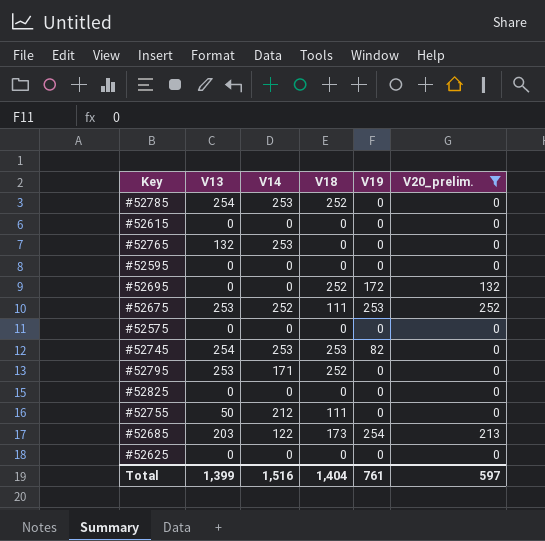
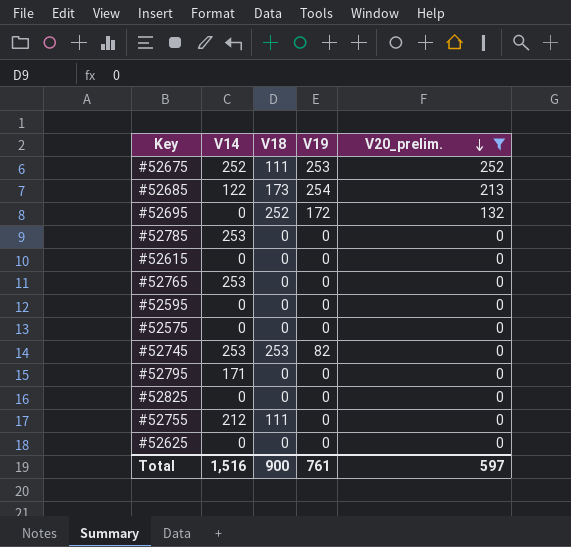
row order: none -> V20_prelim. descending
column V13 | position: 2 -> none
#52785 | V18: 252 -> 0
#52795 | V18: 252 -> 0
Total | V18: 1,404 -> 900

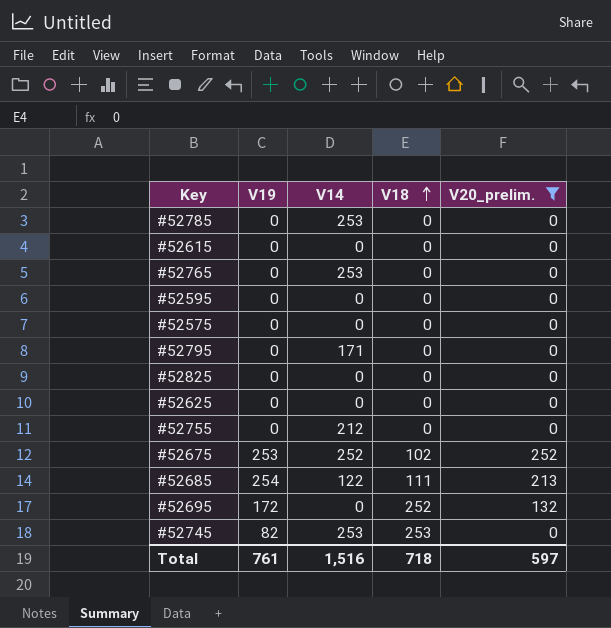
row order: V20_prelim. descending -> V18 ascending
column V19 | position: 4 -> 2
#52755 | V18: 111 -> 0
#52675 | V18: 111 -> 102
#52685 | V18: 173 -> 111
Total | V18: 900 -> 718

